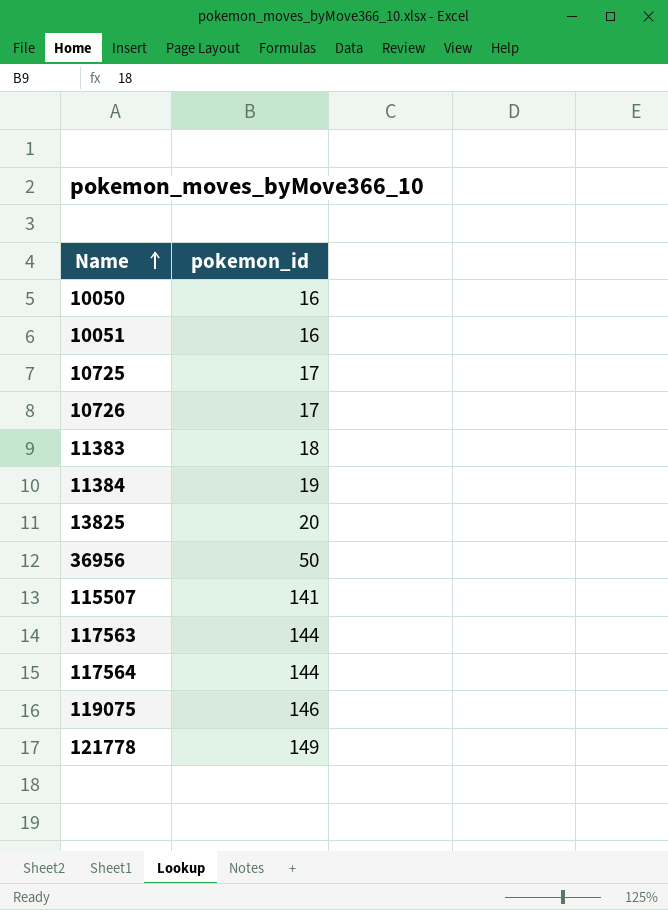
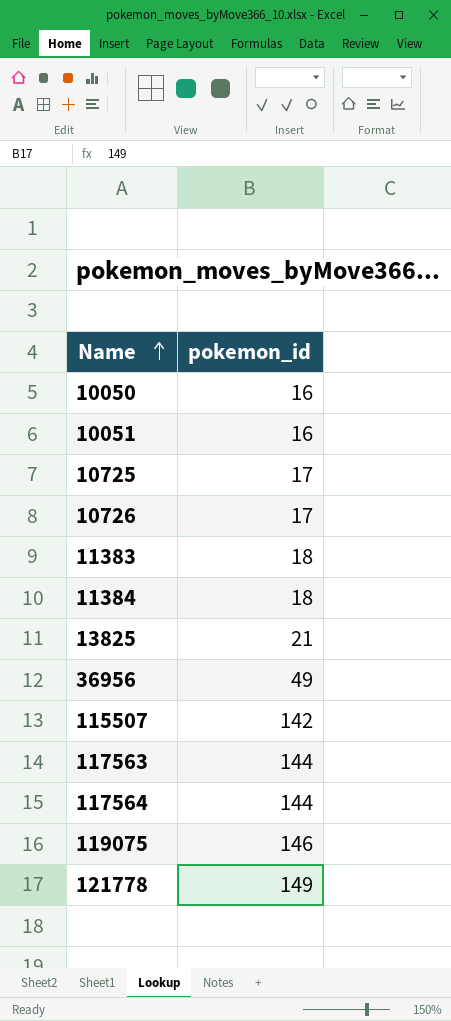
11384 | pokemon_id: 19 -> 18
13825 | pokemon_id: 20 -> 21
36956 | pokemon_id: 50 -> 49
115507 | pokemon_id: 141 -> 142

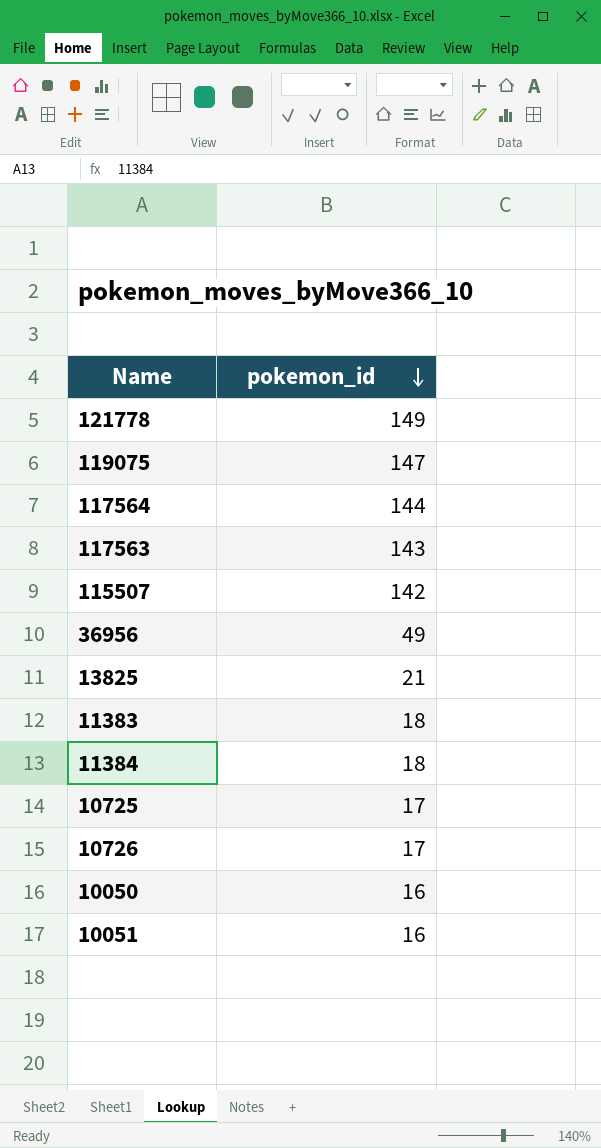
row order: Name ascending -> pokemon_id descending
119075 | pokemon_id: 146 -> 147
117563 | pokemon_id: 144 -> 143

